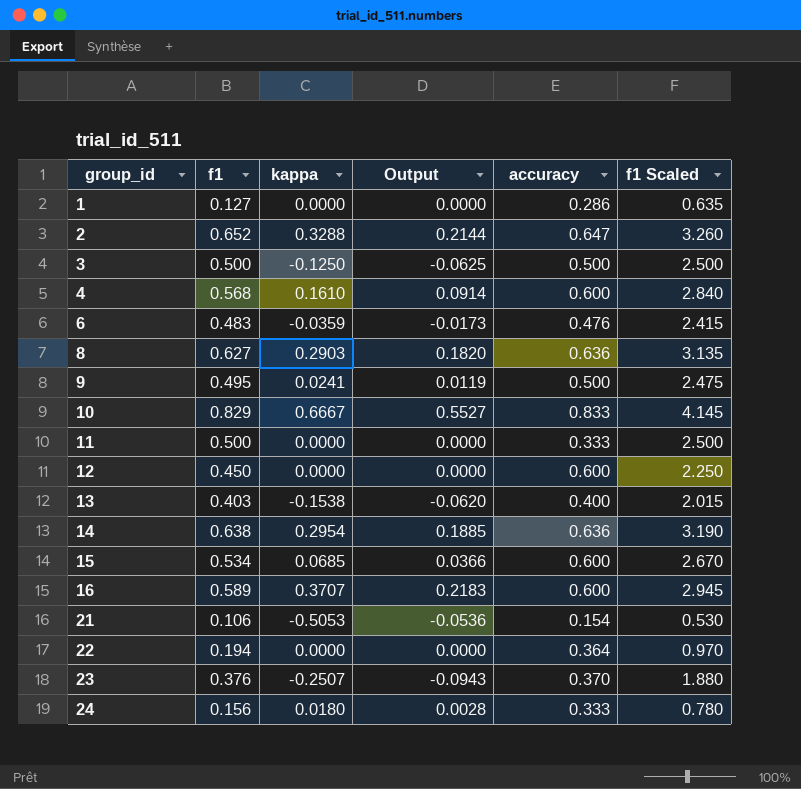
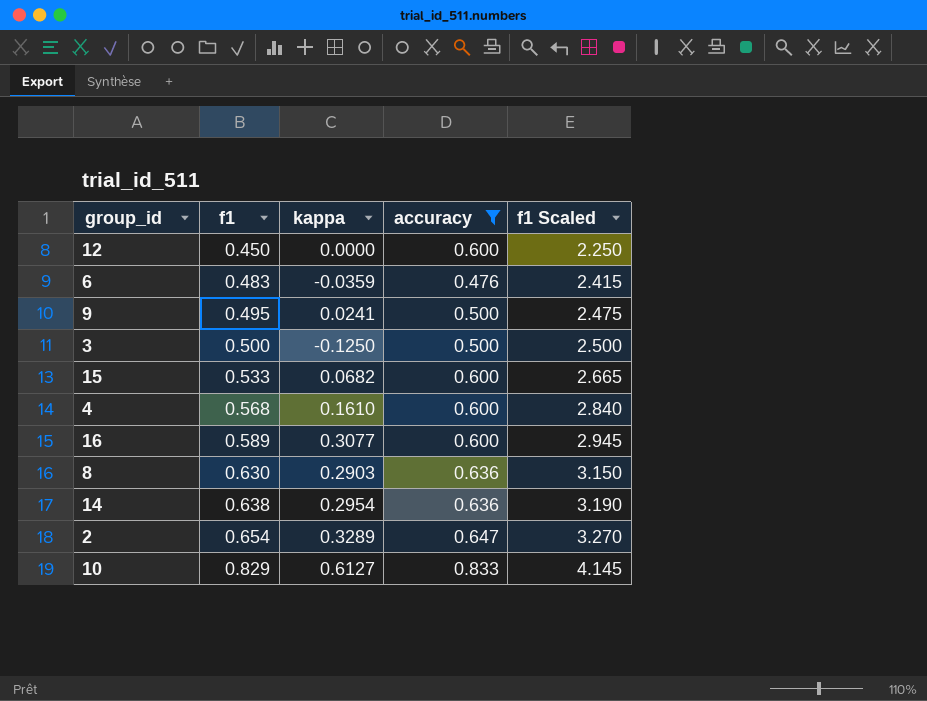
filter: none -> accuracy >= 0.476
row order: group_id ascending -> f1 ascending
column Output | formula: [f1] * [kappa] -> none
15 | f1: 0.534 -> 0.533
15 | kappa: 0.0685 -> 0.0682
15 | f1 Scaled: 2.670 -> 2.665
16 | kappa: 0.3707 -> 0.3077
8 | f1: 0.627 -> 0.630
8 | f1 Scaled: 3.135 -> 3.150
2 | f1: 0.652 -> 0.654
2 | kappa: 0.3288 -> 0.3289
2 | f1 Scaled: 3.260 -> 3.270
10 | kappa: 0.6667 -> 0.6127

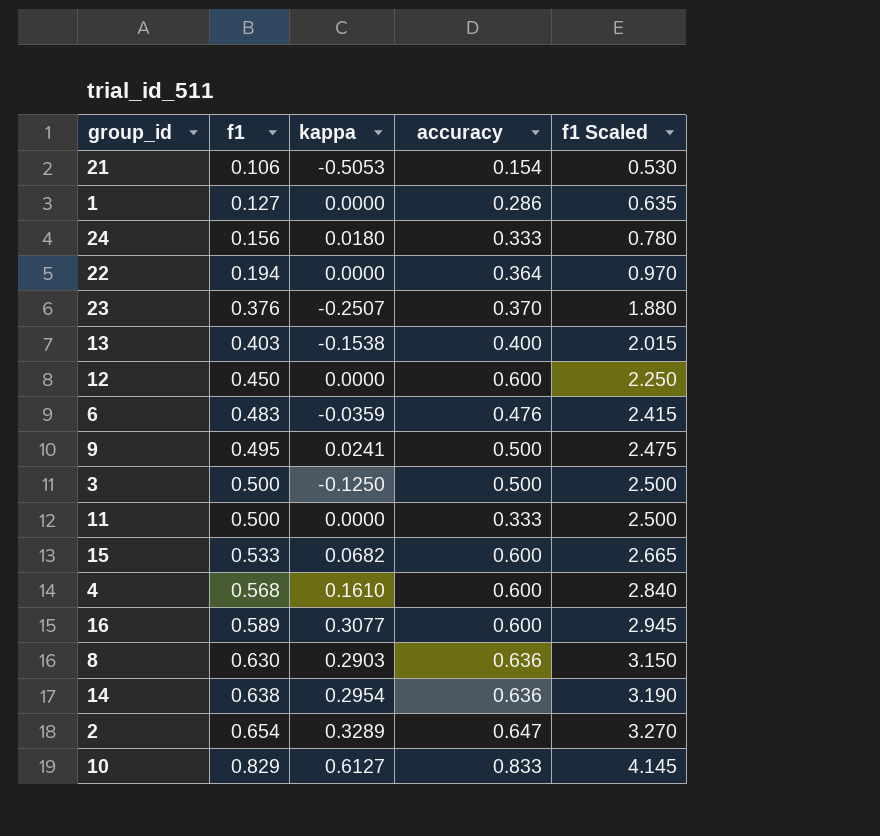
filter: accuracy >= 0.476 -> none

